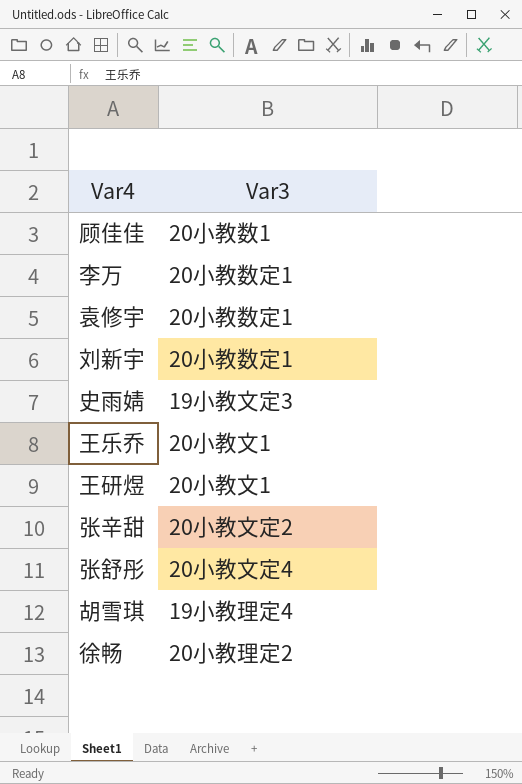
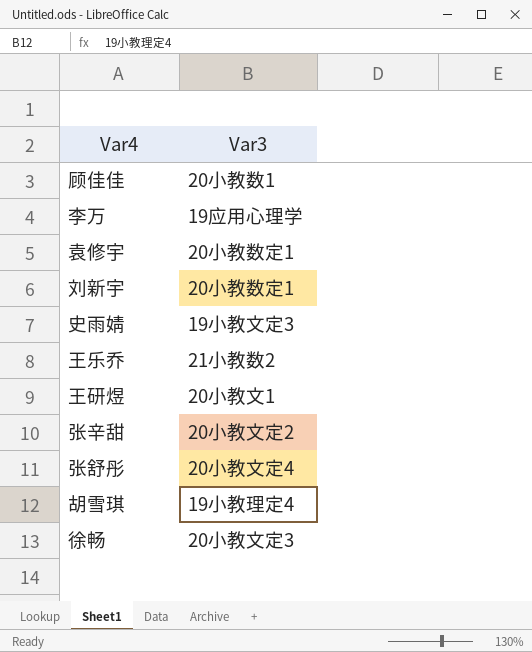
李万 | Var3: 20小教数定1 -> 19应用心理学
王乐乔 | Var3: 20小教文1 -> 21小教数2
徐畅 | Var3: 20小教理定2 -> 20小教文定3

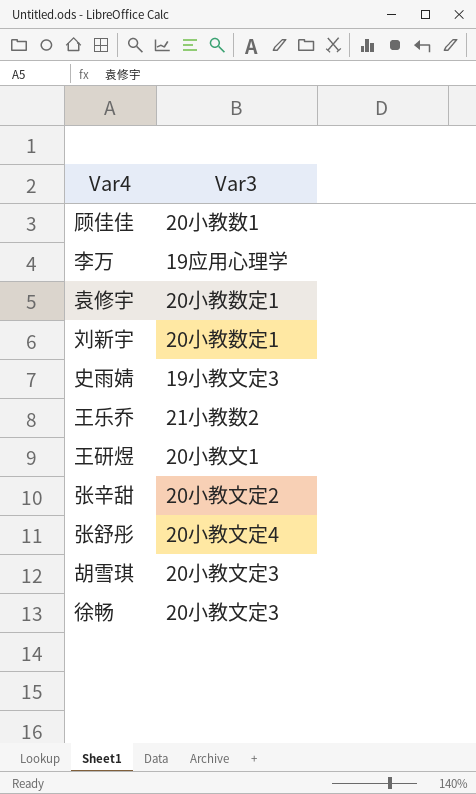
胡雪琪 | Var3: 19小教理定4 -> 20小教文定3

